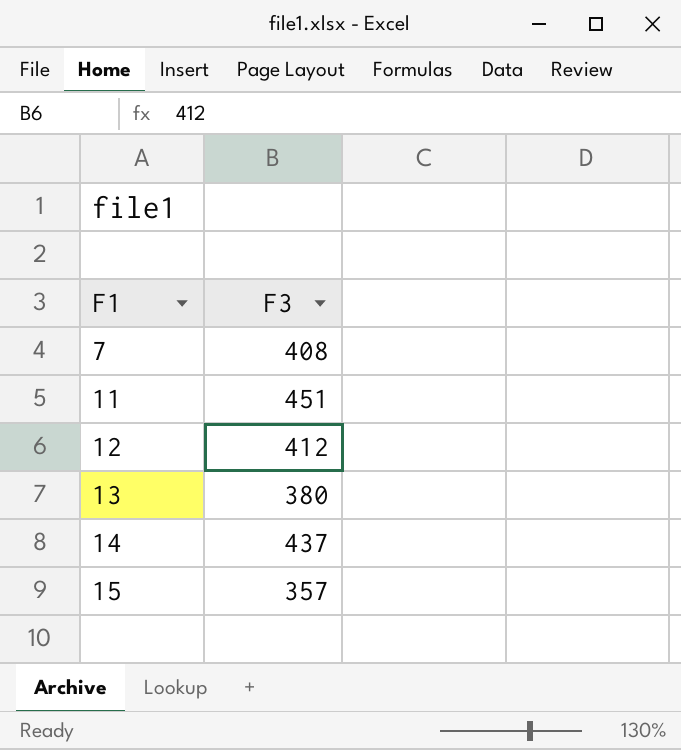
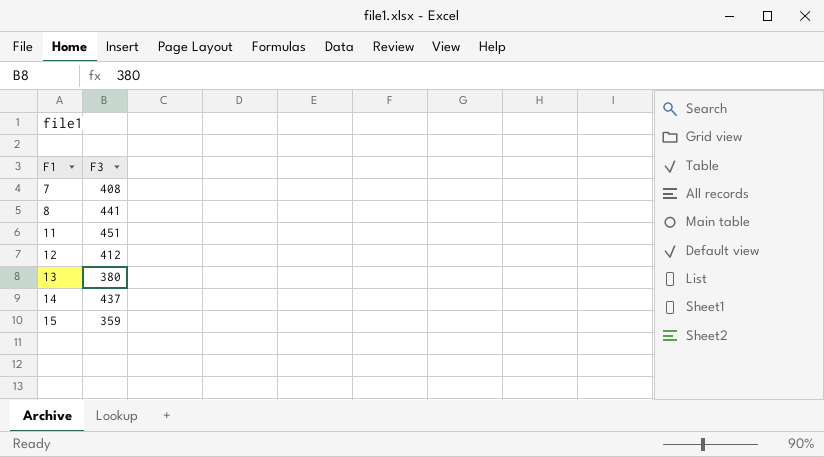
row 8: none -> 441
15 | F3: 357 -> 359

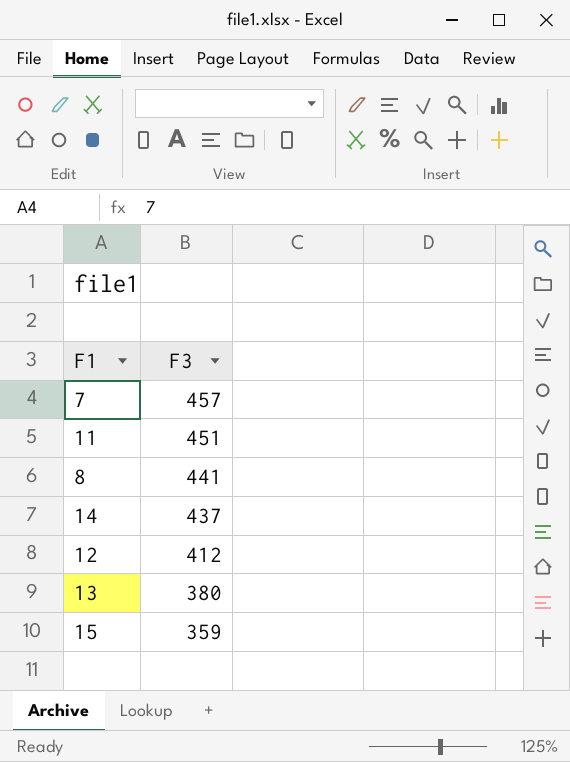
row order: F1 ascending -> F3 descending
7 | F3: 408 -> 457

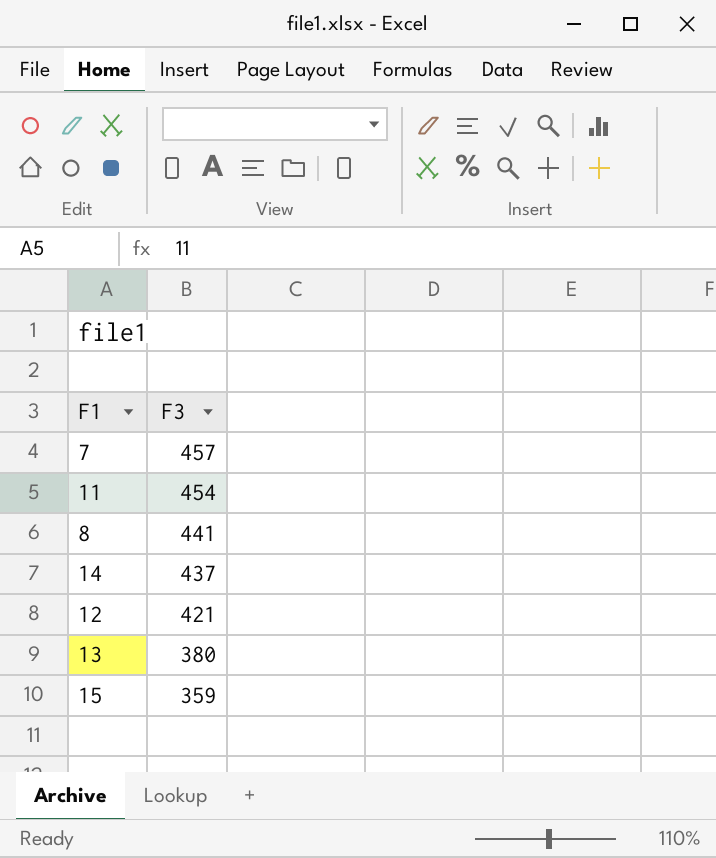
11 | F3: 451 -> 454
12 | F3: 412 -> 421

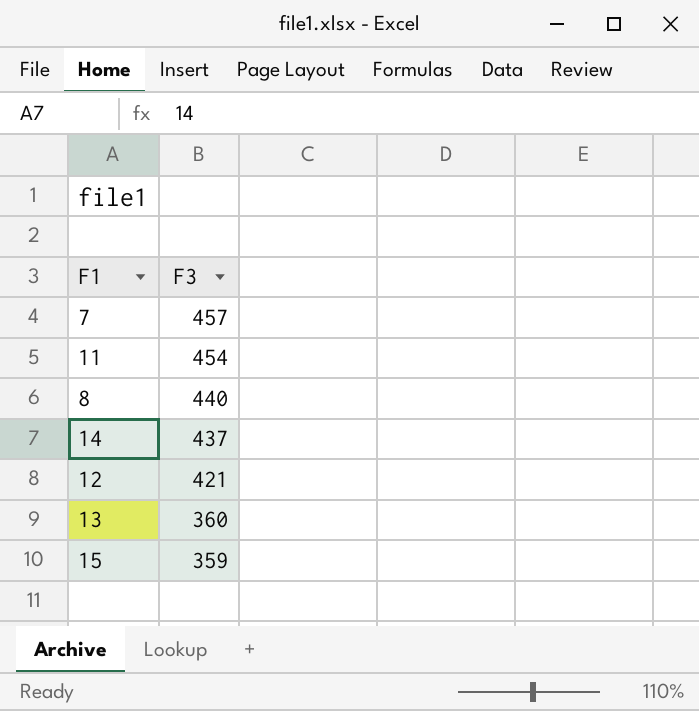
8 | F3: 441 -> 440
13 | F3: 380 -> 360

